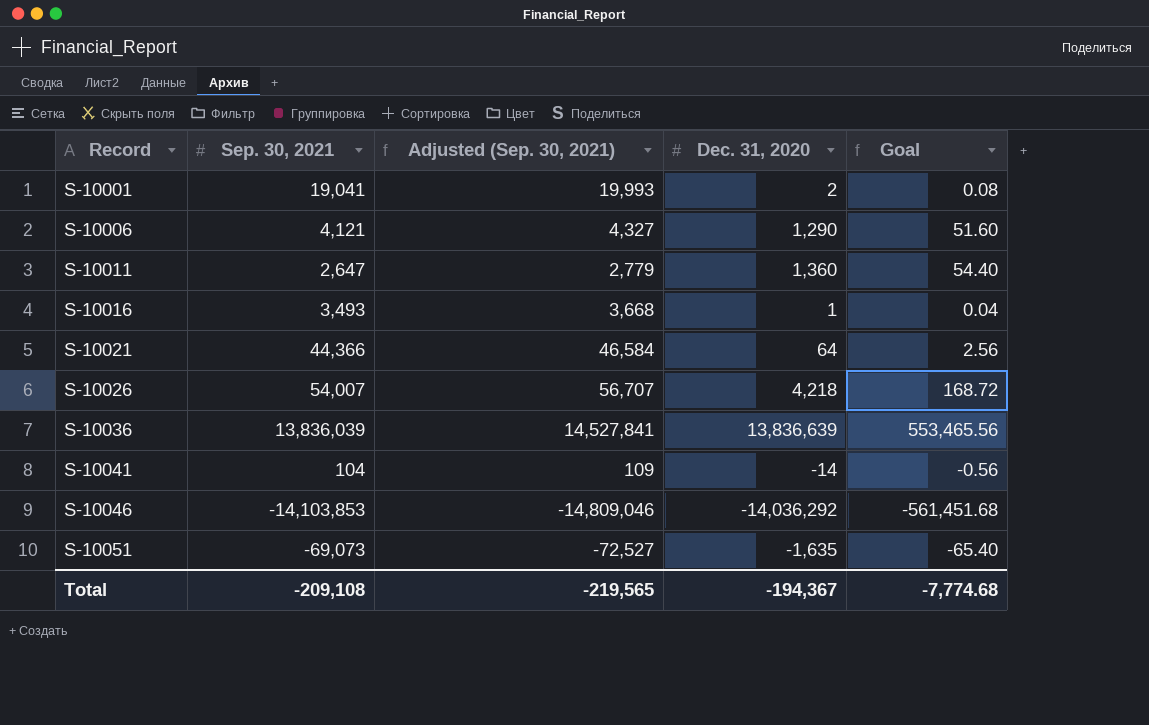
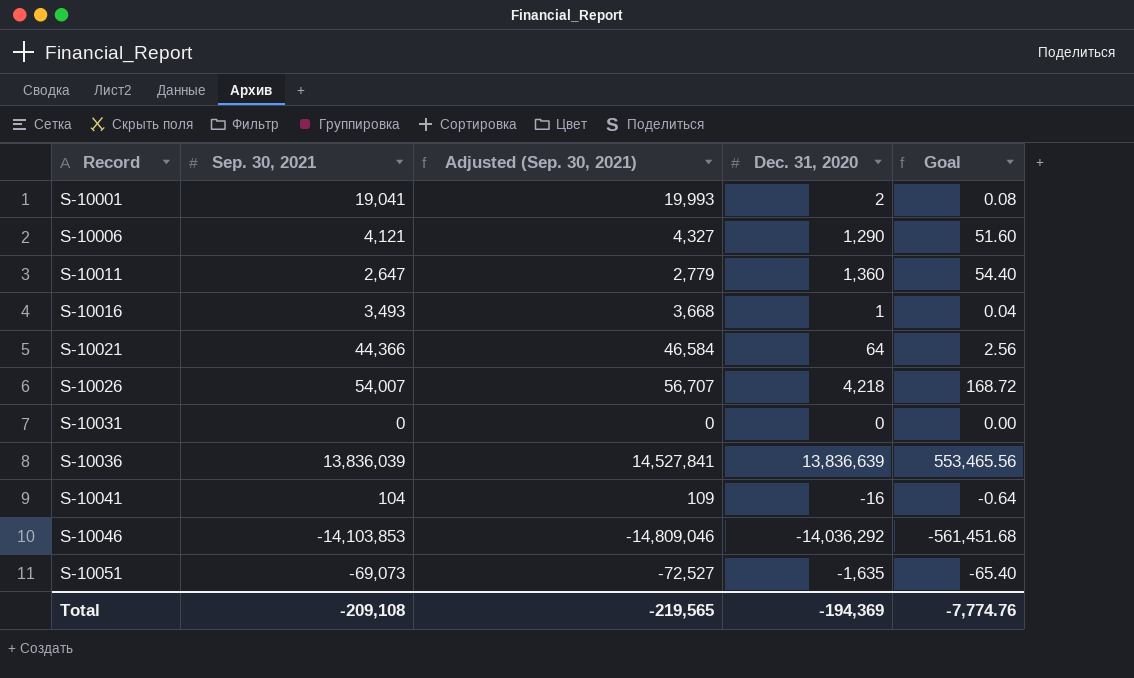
row S-10031: none -> 0 | 0 | 0 | 0.00
S-10041 | Dec. 31, 2020: -14 -> -16
S-10041 | Goal: -0.56 -> -0.64
Total | Dec. 31, 2020: -194,367 -> -194,369
Total | Goal: -7,774.68 -> -7,774.76

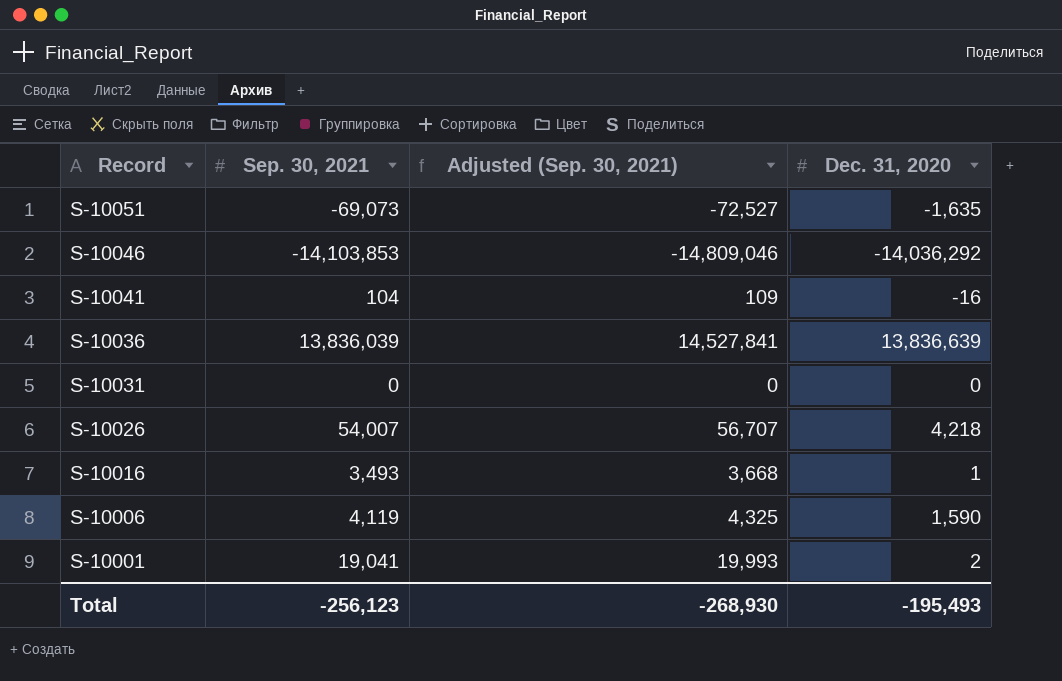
row order: Record ascending -> Record descending
column Goal | formula: [Dec. 31, 2020] * 0.04 -> none
row S-10011: 2,647 | 2,779 | 1,360 | 54.40 -> none
row S-10021: 44,366 | 46,584 | 64 | 2.56 -> none
S-10006 | Sep. 30, 2021: 4,121 -> 4,119
S-10006 | Adjusted (Sep. 30, 2021): 4,327 -> 4,325
S-10006 | Dec. 31, 2020: 1,290 -> 1,590
Total | Sep. 30, 2021: -209,108 -> -256,123
Total | Adjusted (Sep. 30, 2021): -219,565 -> -268,930
Total | Dec. 31, 2020: -194,369 -> -195,493

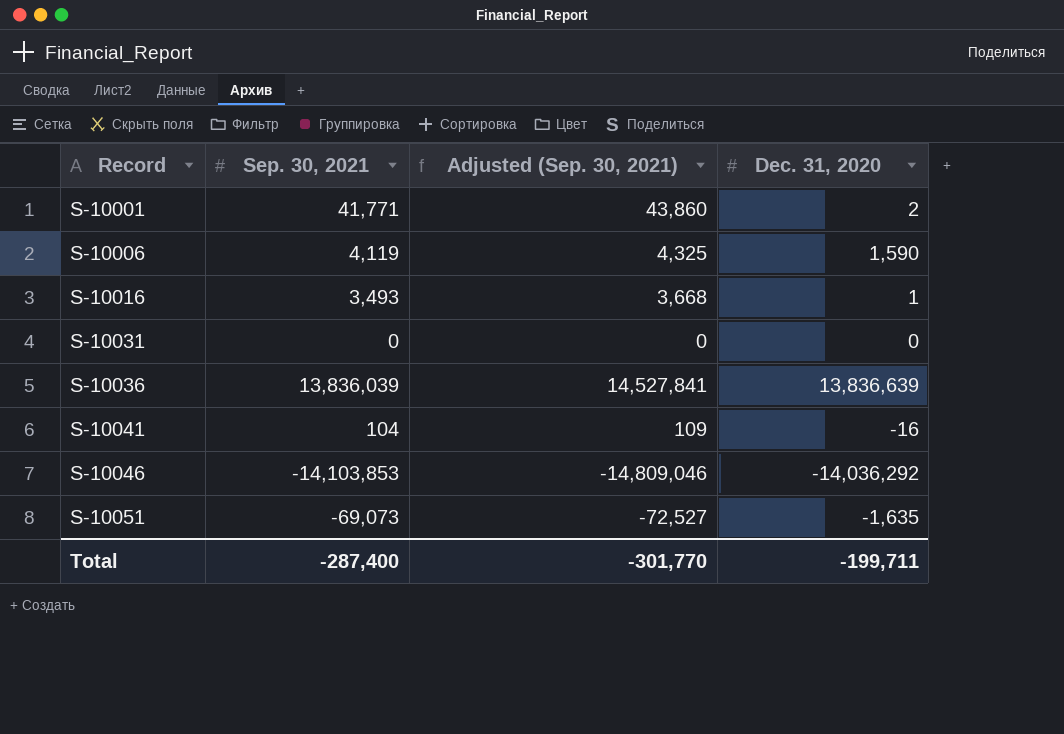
row order: Record descending -> Record ascending
row S-10026: 54,007 | 56,707 | 4,218 -> none
S-10001 | Sep. 30, 2021: 19,041 -> 41,771
S-10001 | Adjusted (Sep. 30, 2021): 19,993 -> 43,860
Total | Sep. 30, 2021: -256,123 -> -287,400
Total | Adjusted (Sep. 30, 2021): -268,930 -> -301,770
Total | Dec. 31, 2020: -195,493 -> -199,711

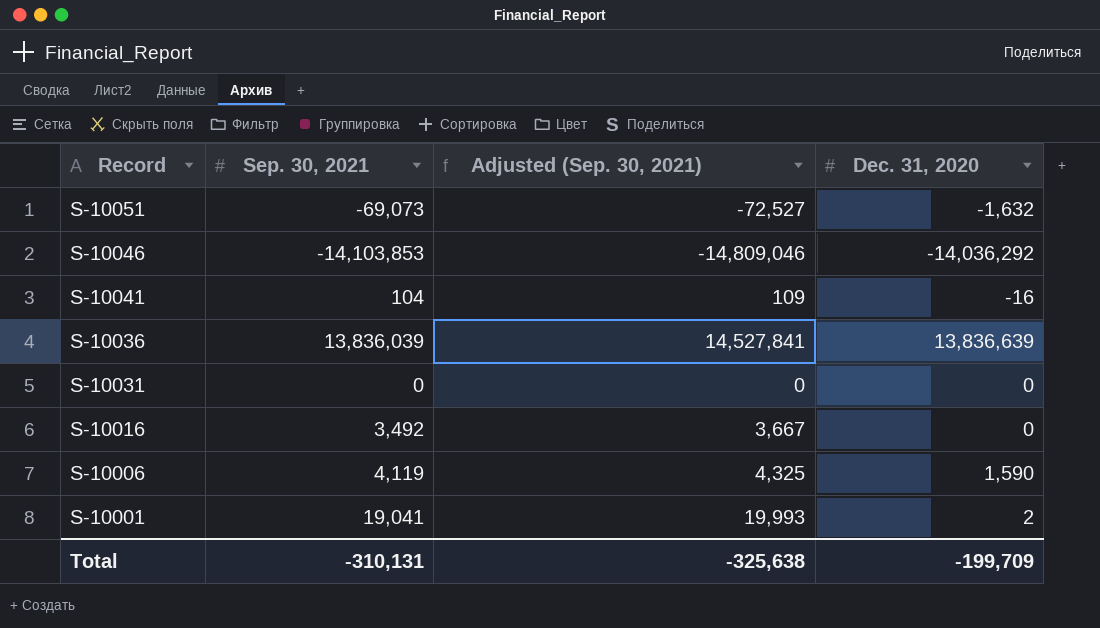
row order: Record ascending -> Record descending
S-10051 | Dec. 31, 2020: -1,635 -> -1,632
S-10016 | Sep. 30, 2021: 3,493 -> 3,492
S-10016 | Adjusted (Sep. 30, 2021): 3,668 -> 3,667
S-10016 | Dec. 31, 2020: 1 -> 0
S-10001 | Sep. 30, 2021: 41,771 -> 19,041
S-10001 | Adjusted (Sep. 30, 2021): 43,860 -> 19,993
Total | Sep. 30, 2021: -287,400 -> -310,131
Total | Adjusted (Sep. 30, 2021): -301,770 -> -325,638
Total | Dec. 31, 2020: -199,711 -> -199,709

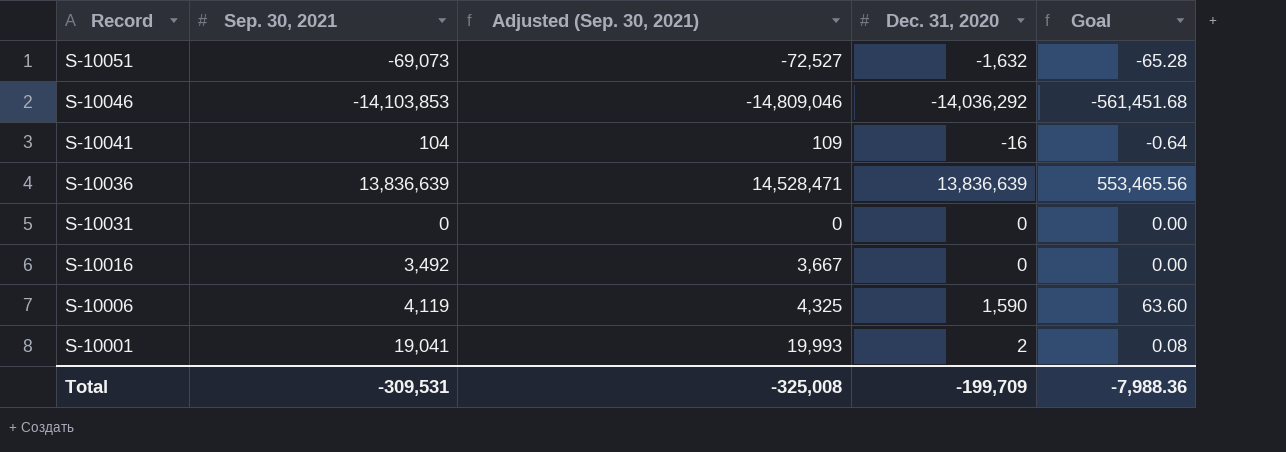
column Goal | formula: none -> [Dec. 31, 2020] * 0.04
S-10036 | Sep. 30, 2021: 13,836,039 -> 13,836,639
S-10036 | Adjusted (Sep. 30, 2021): 14,527,841 -> 14,528,471
Total | Sep. 30, 2021: -310,131 -> -309,531
Total | Adjusted (Sep. 30, 2021): -325,638 -> -325,008

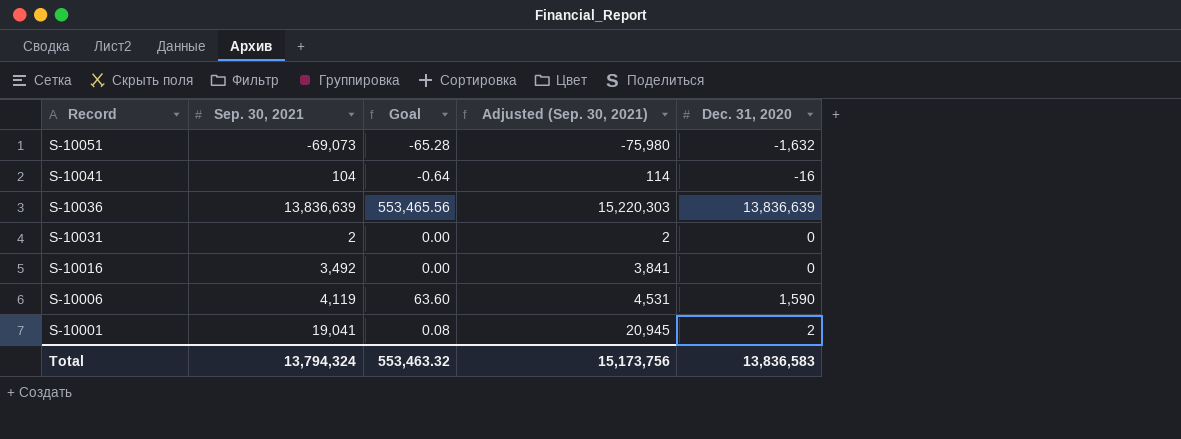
column Goal | position: 5 -> 3
column Adjusted (Sep. 30, 2021) | formula: [Sep. 30, 2021] * 1.05 -> [Sep. 30, 2021] * 1.1
row S-10046: -14,103,853 | -14,809,046 | -14,036,292 | -561,451.68 -> none
S-10031 | Sep. 30, 2021: 0 -> 2
Total | Sep. 30, 2021: -309,531 -> 13,794,324
Total | Goal: -7,988.36 -> 553,463.32
Total | Adjusted (Sep. 30, 2021): -325,008 -> 15,173,756
Total | Dec. 31, 2020: -199,709 -> 13,836,583

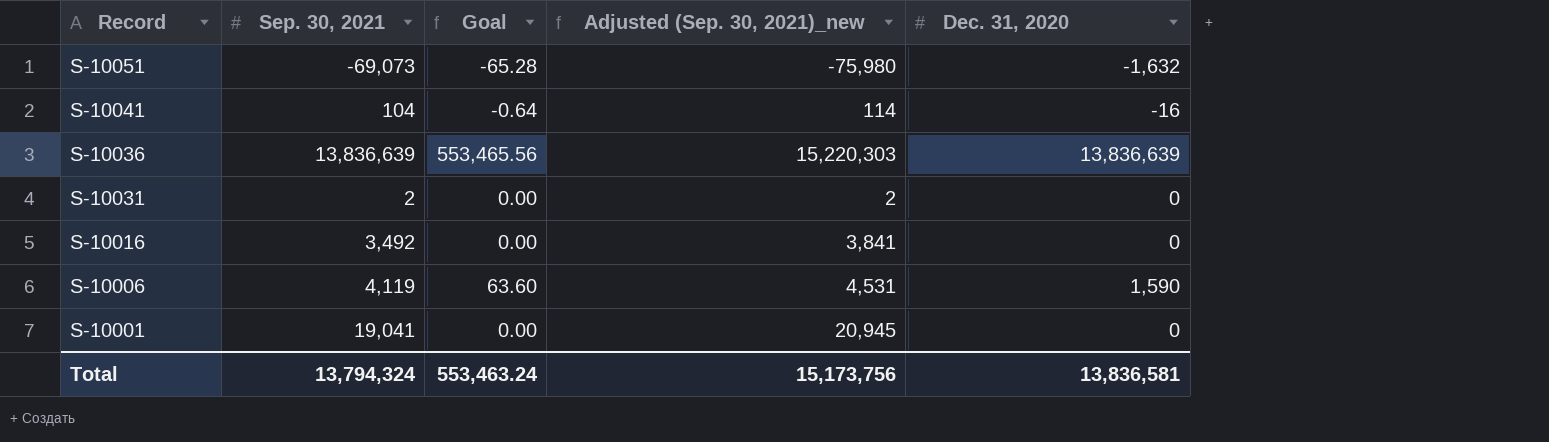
column name: Adjusted (Sep. 30, 2021) -> Adjusted (Sep. 30, 2021)_new
S-10001 | Goal: 0.08 -> 0.00
S-10001 | Dec. 31, 2020: 2 -> 0
Total | Goal: 553,463.32 -> 553,463.24
Total | Dec. 31, 2020: 13,836,583 -> 13,836,581

